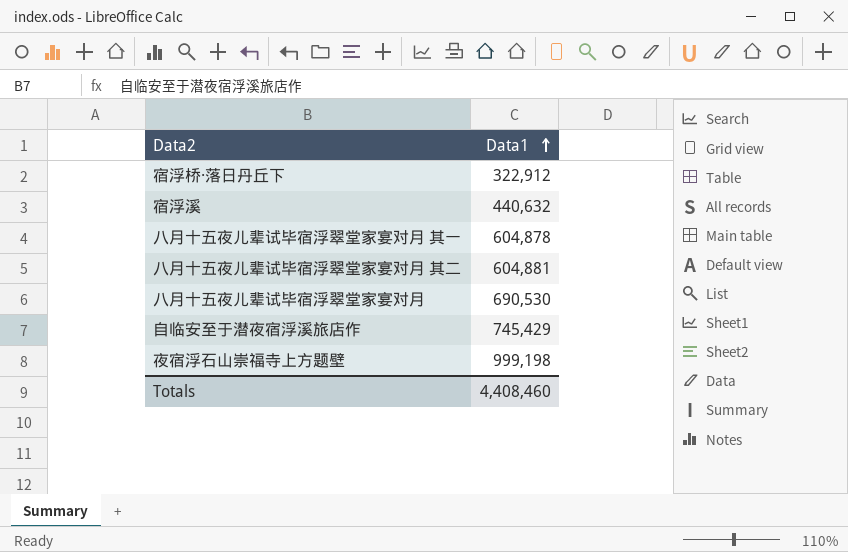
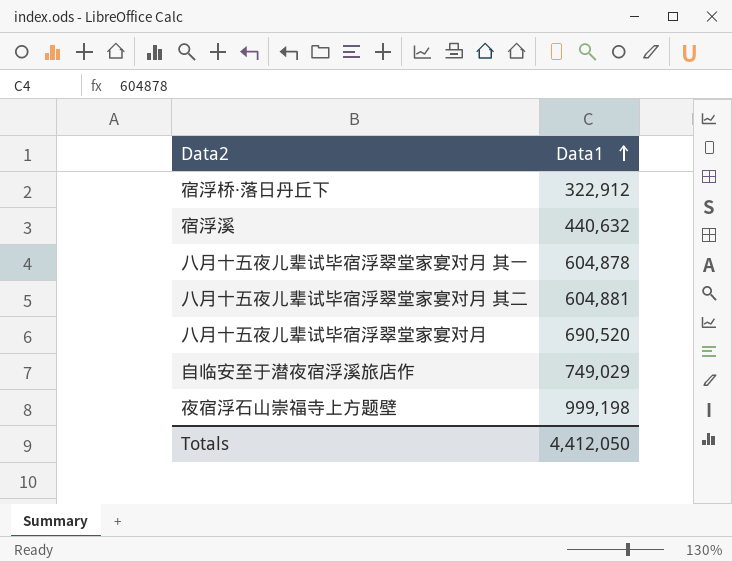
八月十五夜儿辈试毕宿浮翠堂家宴对月 | Data1: 690,530 -> 690,520
自临安至于潜夜宿浮溪旅店作 | Data1: 745,429 -> 749,029
Totals | Data1: 4,408,460 -> 4,412,050

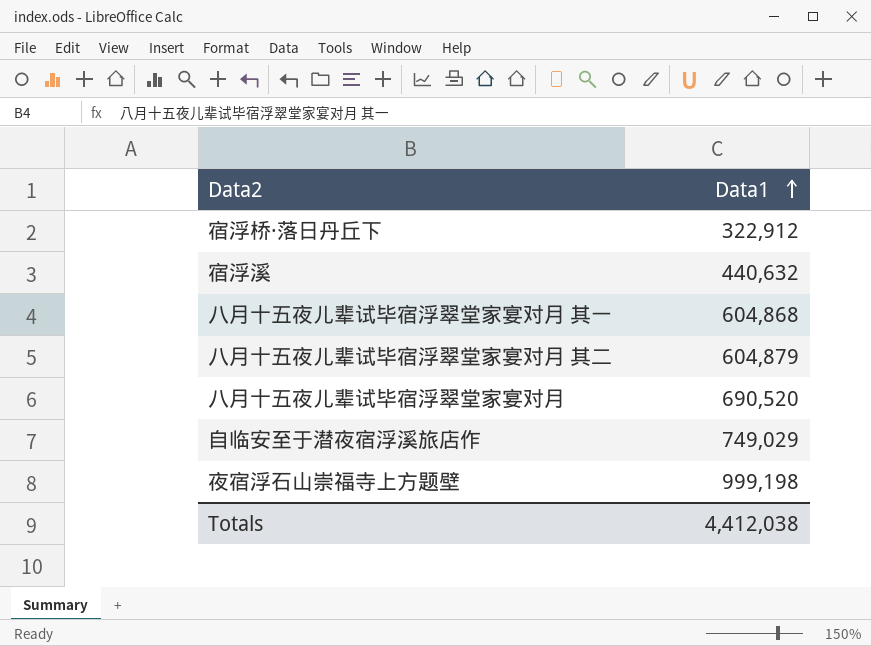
八月十五夜儿辈试毕宿浮翠堂家宴对月 其一 | Data1: 604,878 -> 604,868
八月十五夜儿辈试毕宿浮翠堂家宴对月 其二 | Data1: 604,881 -> 604,879
Totals | Data1: 4,412,050 -> 4,412,038

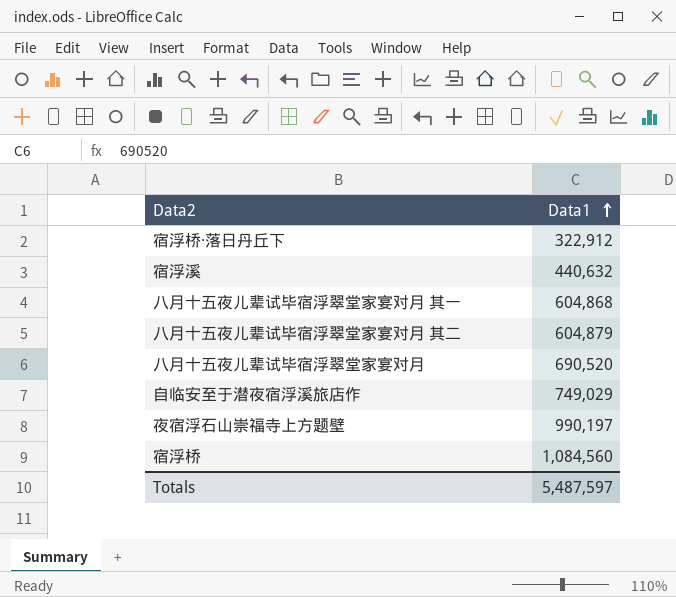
夜宿浮石山崇福寺上方题壁 | Data1: 999,198 -> 990,197
row 宿浮桥: none -> 1,084,560
Totals | Data1: 4,412,038 -> 5,487,597

